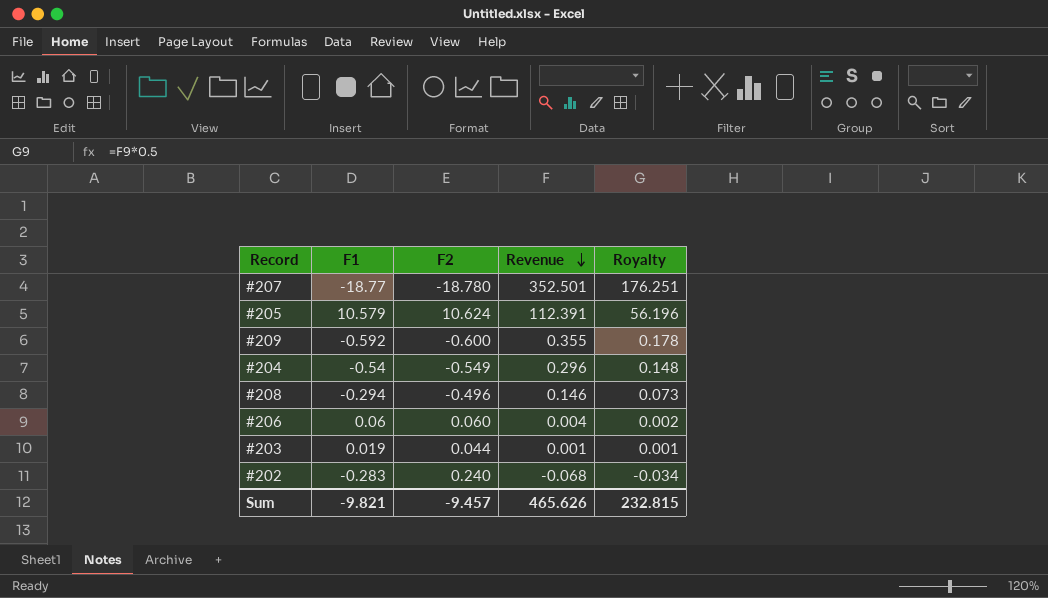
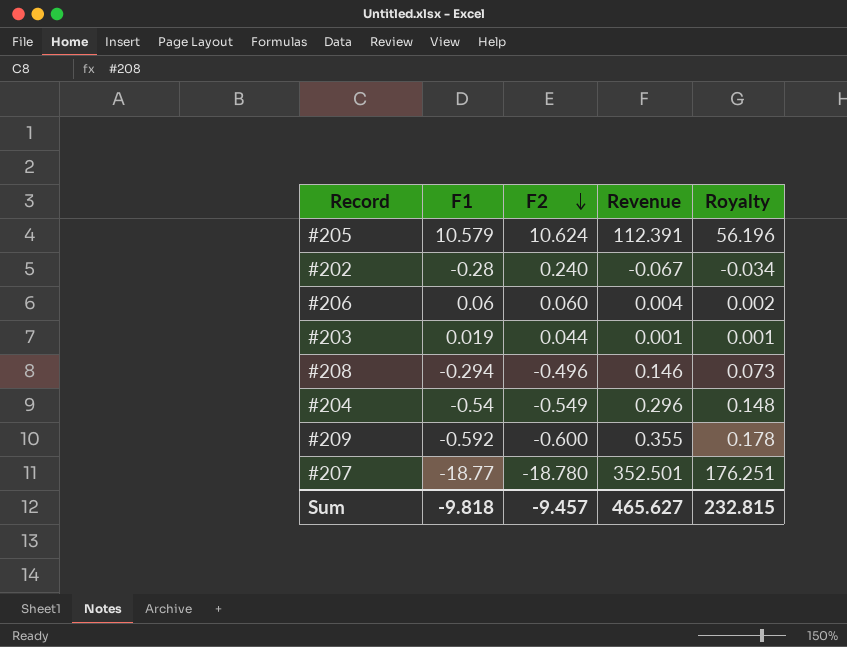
row order: Revenue descending -> F2 descending
#202 | F1: -0.283 -> -0.28
#202 | Revenue: -0.068 -> -0.067
Sum | F1: -9.821 -> -9.818
Sum | Revenue: 465.626 -> 465.627

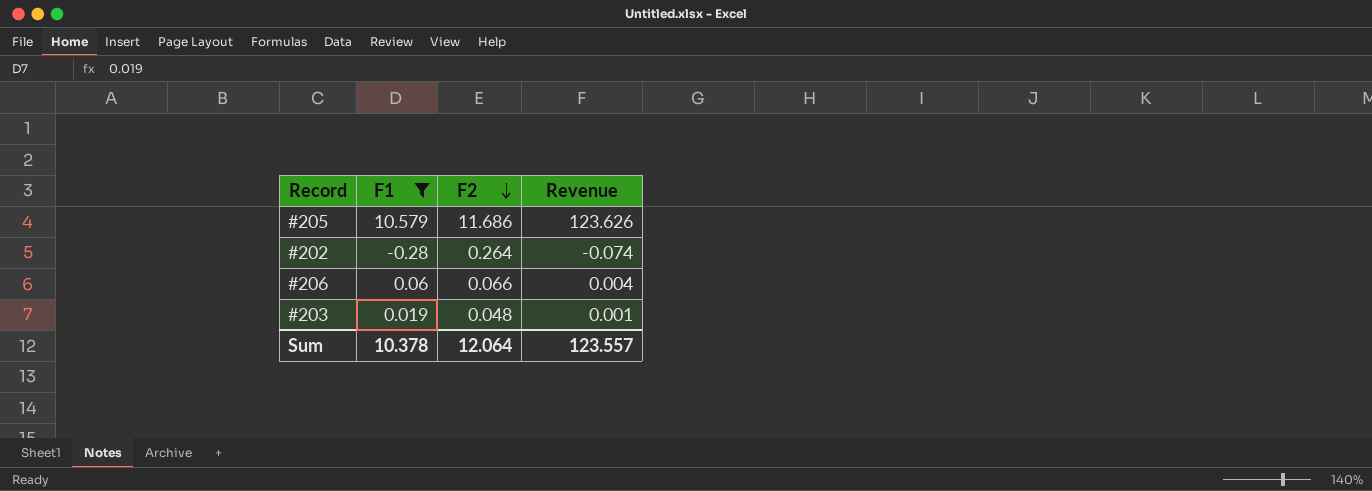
filter: none -> F1 >= -0.28
column Royalty | formula: [Revenue] * 0.5 -> none
#205 | F2: 10.624 -> 11.686
#205 | Revenue: 112.391 -> 123.626
#202 | F2: 0.240 -> 0.264
#202 | Revenue: -0.067 -> -0.074
#206 | F2: 0.060 -> 0.066
#203 | F2: 0.044 -> 0.048
Sum | F1: -9.818 -> 10.378
Sum | F2: -9.457 -> 12.064
Sum | Revenue: 465.627 -> 123.557

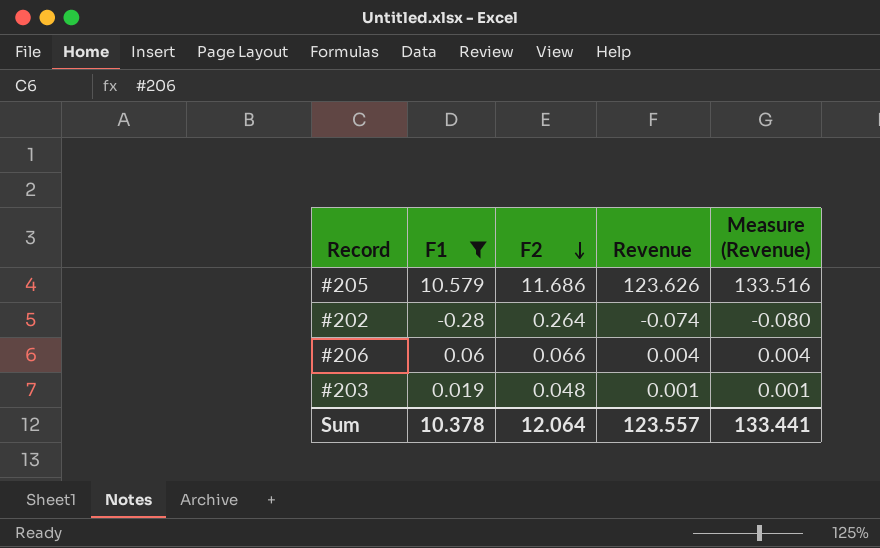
column Measure (Revenue) | formula: none -> [Revenue] * 1.08

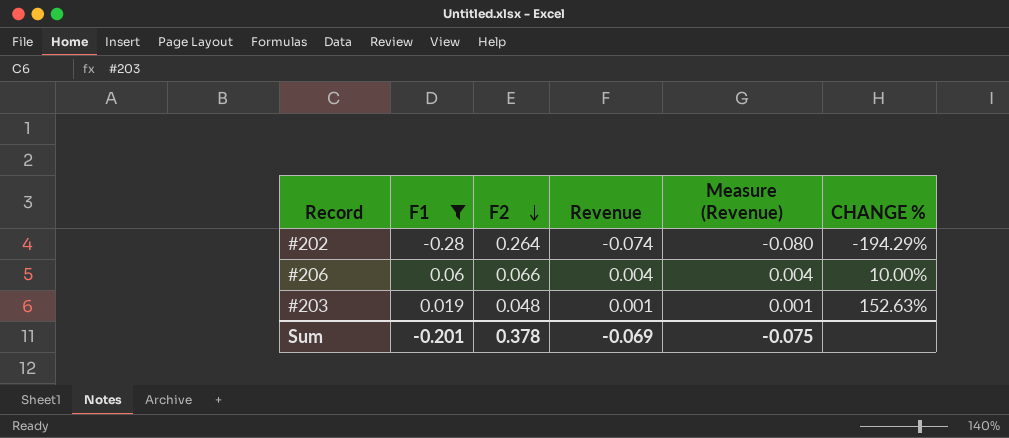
column CHANGE % | formula: none -> ([F2] - [F1]) / [F1]
row #205: 10.579 | 11.686 | 123.626 | 133.516 -> none
Sum | F1: 10.378 -> -0.201
Sum | F2: 12.064 -> 0.378
Sum | Revenue: 123.557 -> -0.069
Sum | Measure (Revenue): 133.441 -> -0.075

